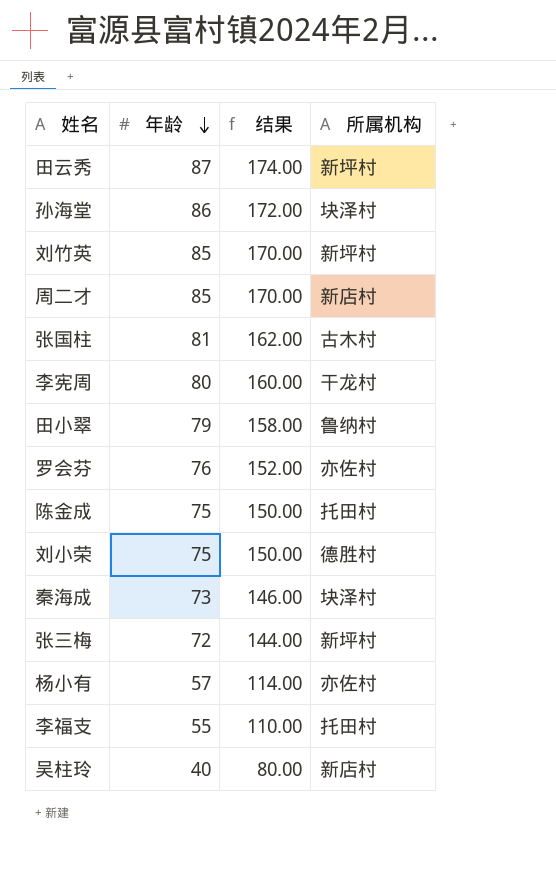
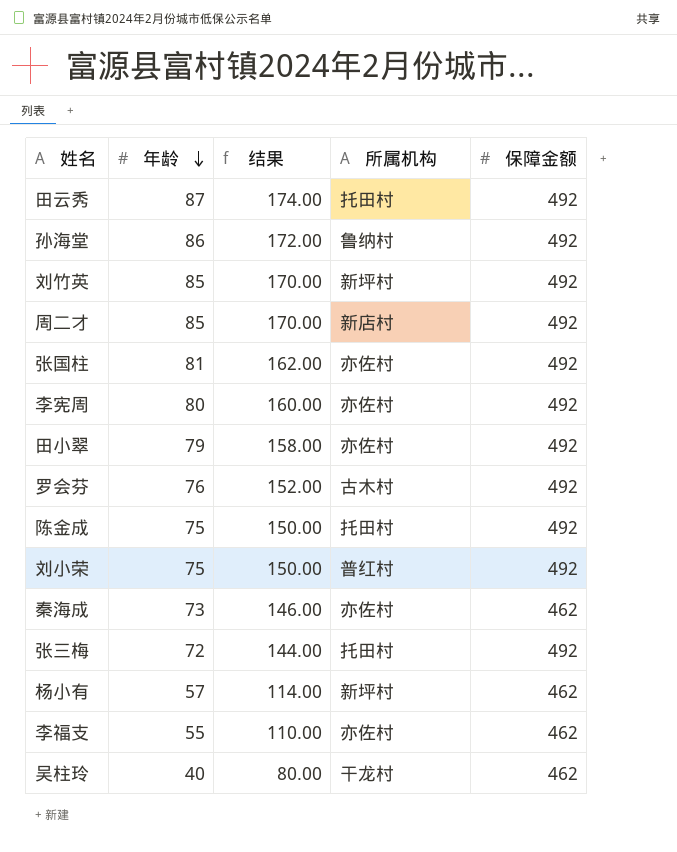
column 保障金额 | position: none -> 5
田云秀 | 所属机构: 新坪村 -> 托田村
孙海堂 | 所属机构: 块泽村 -> 鲁纳村
张国柱 | 所属机构: 古木村 -> 亦佐村
李宪周 | 所属机构: 干龙村 -> 亦佐村
田小翠 | 所属机构: 鲁纳村 -> 亦佐村
罗会芬 | 所属机构: 亦佐村 -> 古木村
刘小荣 | 所属机构: 德胜村 -> 普红村
秦海成 | 所属机构: 块泽村 -> 亦佐村
张三梅 | 所属机构: 新坪村 -> 托田村
杨小有 | 所属机构: 亦佐村 -> 新坪村
李福支 | 所属机构: 托田村 -> 亦佐村
吴柱玲 | 所属机构: 新店村 -> 干龙村

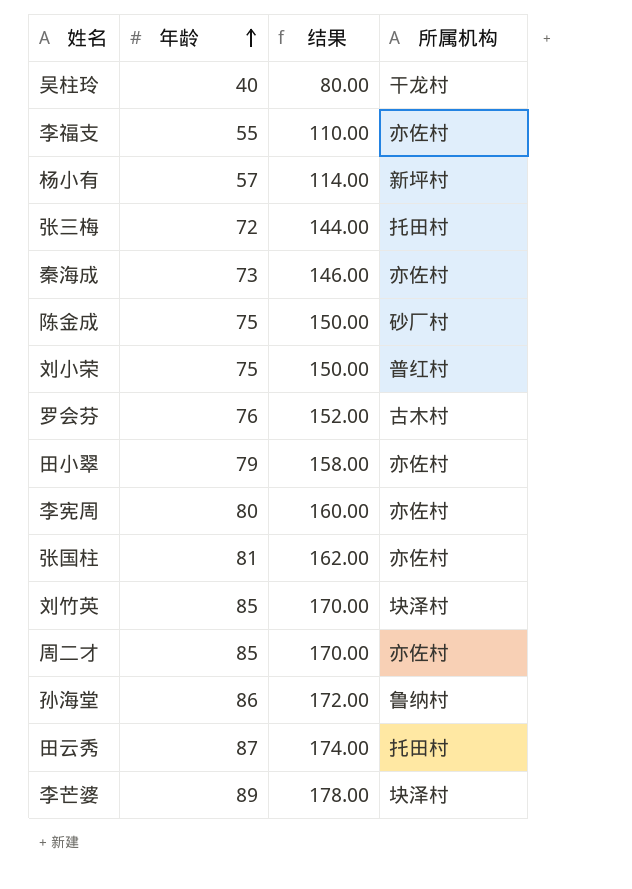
row order: 年龄 descending -> 年龄 ascending
column 保障金额 | position: 5 -> none
陈金成 | 所属机构: 托田村 -> 砂厂村
刘竹英 | 所属机构: 新坪村 -> 块泽村
周二才 | 所属机构: 新店村 -> 亦佐村
row 李芒婆: none -> 89 | 178.00 | 块泽村

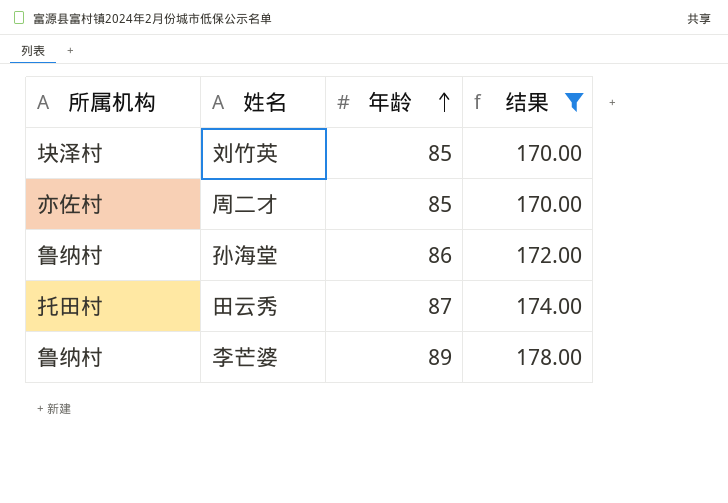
filter: none -> 结果 >= 170.00
column 所属机构 | position: 4 -> 1
李芒婆 | 所属机构: 块泽村 -> 鲁纳村

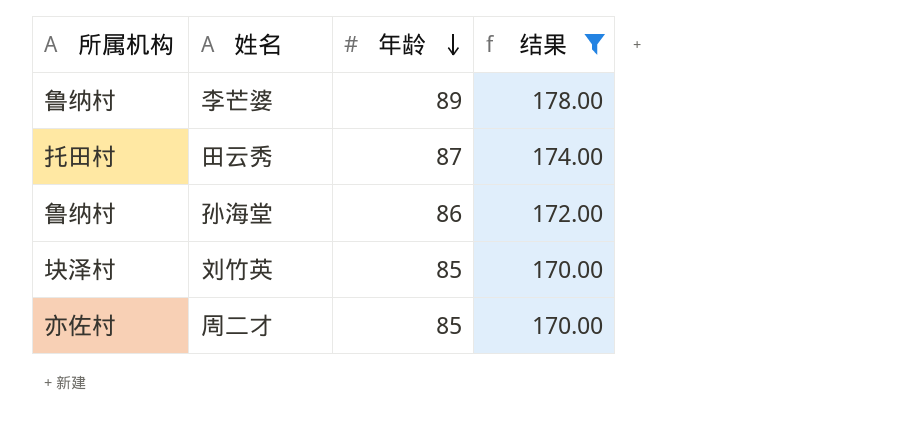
row order: 年龄 ascending -> 年龄 descending

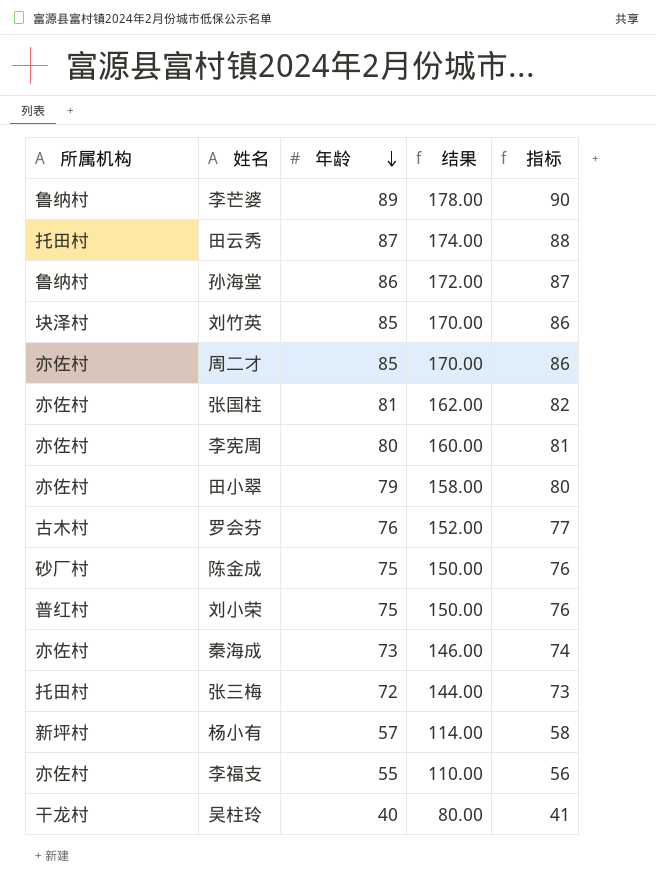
filter: 结果 >= 170.00 -> none
column 指标 | formula: none -> [年龄] + 1

